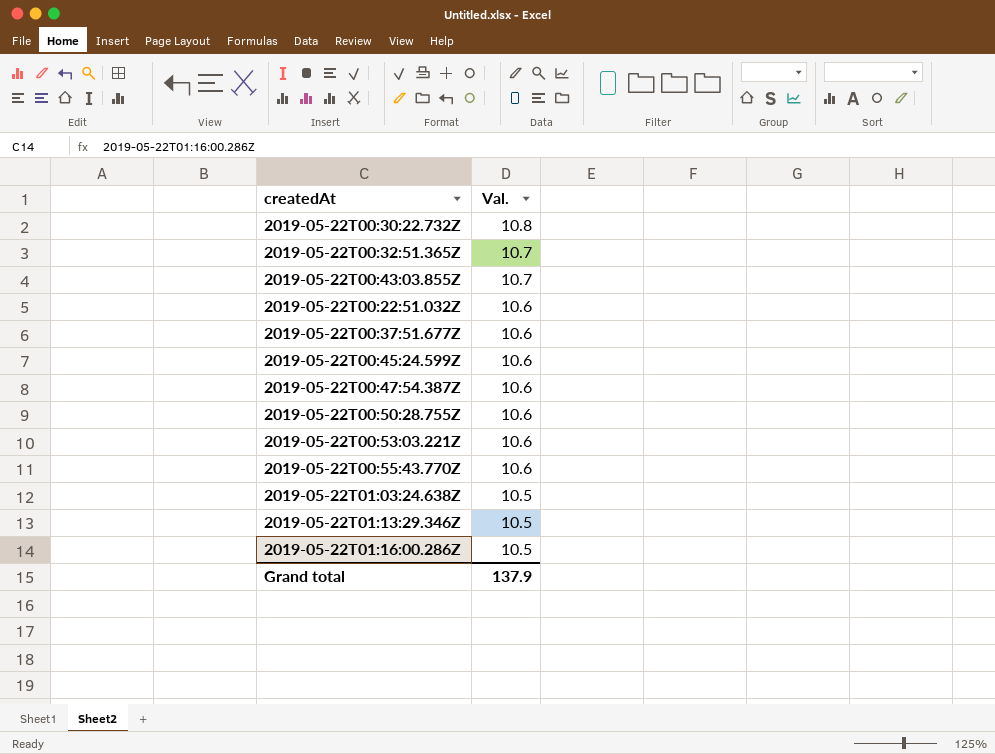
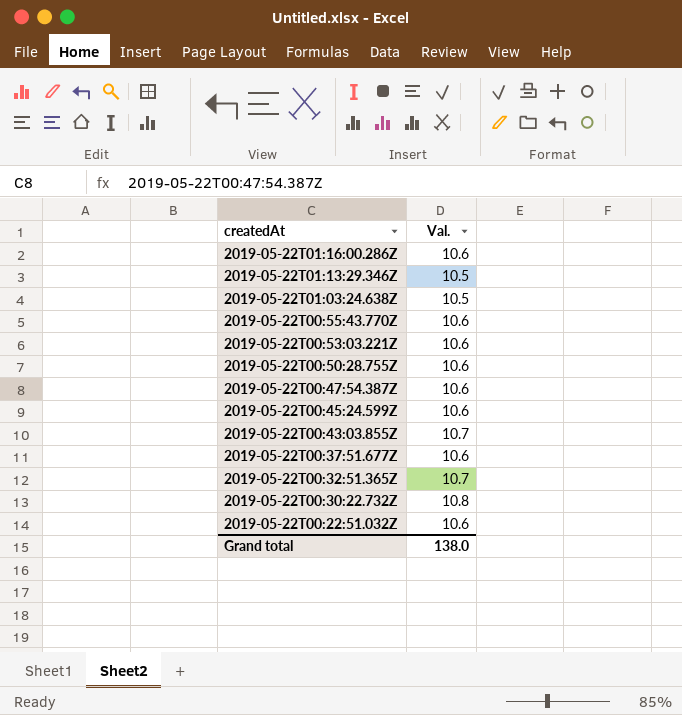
row order: Val. descending -> createdAt descending
2019-05-22T01:16:00.286Z | Val.: 10.5 -> 10.6
Grand total | Val.: 137.9 -> 138.0

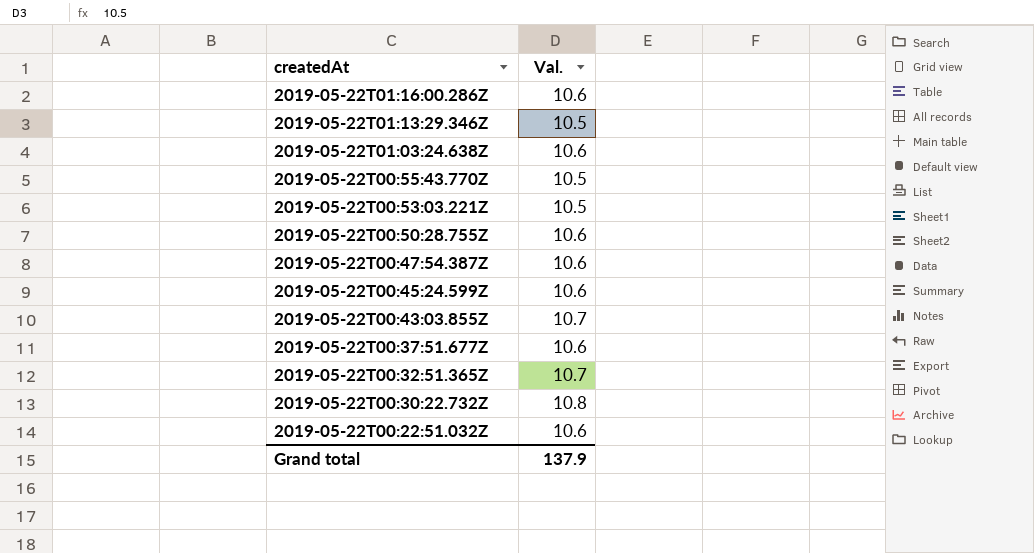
2019-05-22T01:03:24.638Z | Val.: 10.5 -> 10.6
2019-05-22T00:55:43.770Z | Val.: 10.6 -> 10.5
2019-05-22T00:53:03.221Z | Val.: 10.6 -> 10.5
Grand total | Val.: 138.0 -> 137.9

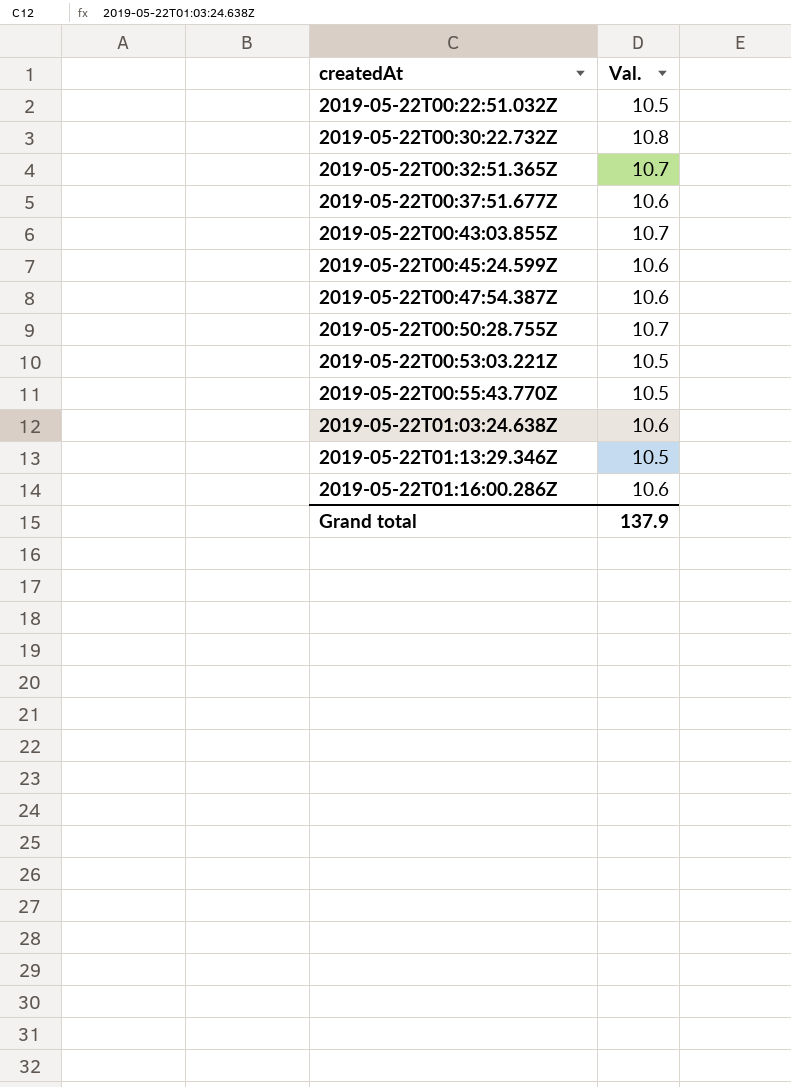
row order: createdAt descending -> createdAt ascending
2019-05-22T00:22:51.032Z | Val.: 10.6 -> 10.5
2019-05-22T00:50:28.755Z | Val.: 10.6 -> 10.7

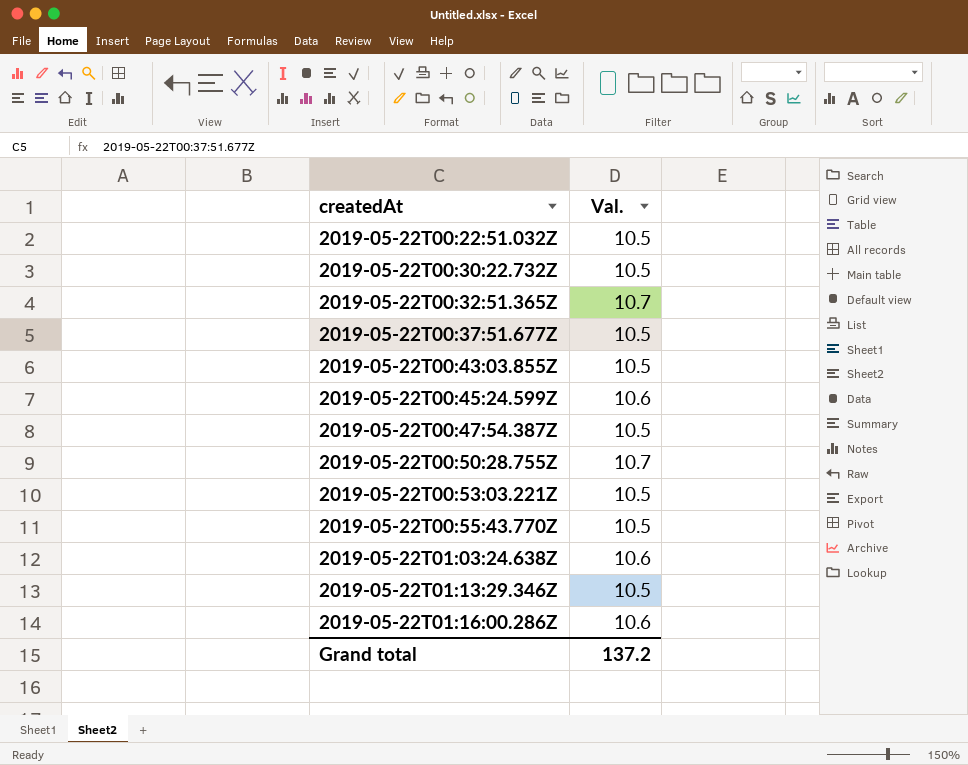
2019-05-22T00:30:22.732Z | Val.: 10.8 -> 10.5
2019-05-22T00:37:51.677Z | Val.: 10.6 -> 10.5
2019-05-22T00:43:03.855Z | Val.: 10.7 -> 10.5
2019-05-22T00:47:54.387Z | Val.: 10.6 -> 10.5
Grand total | Val.: 137.9 -> 137.2

